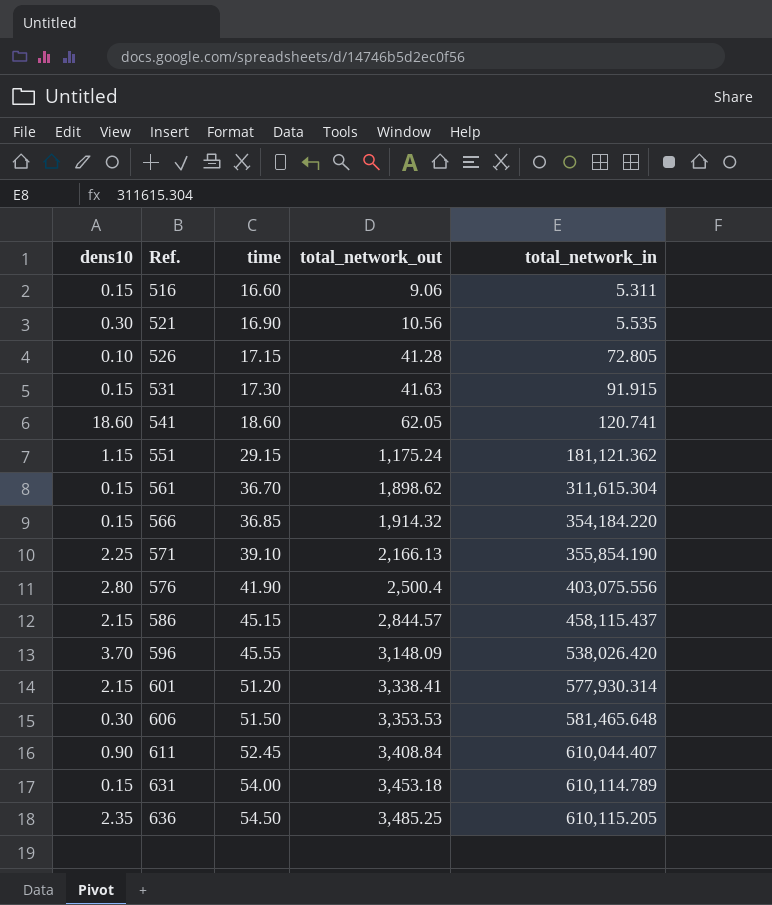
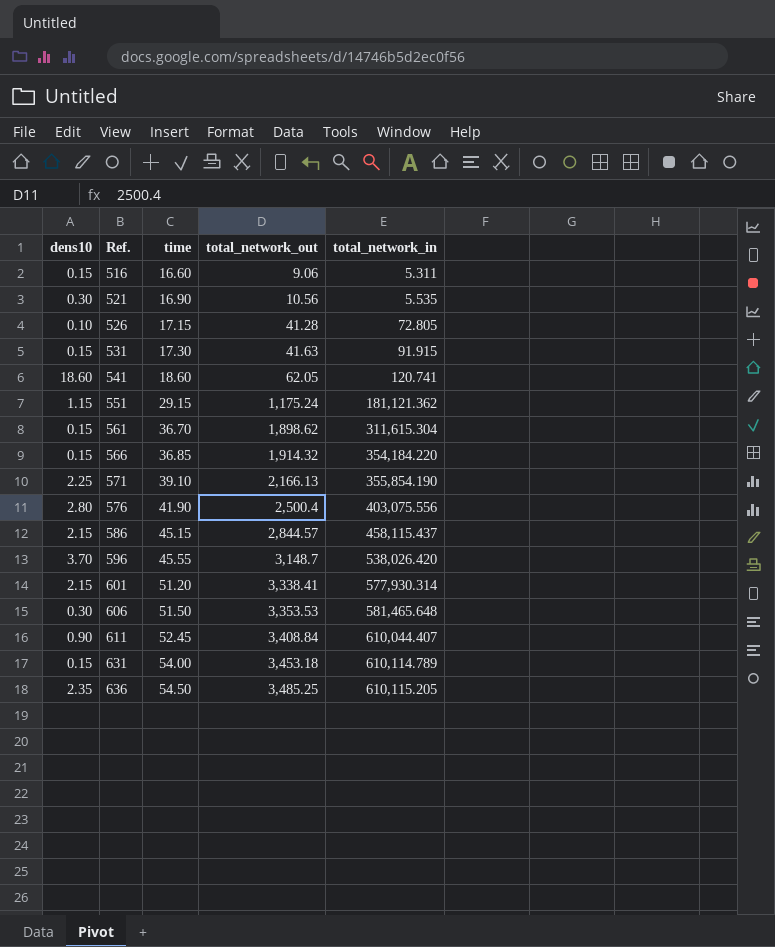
596 | total_network_out: 3,148.09 -> 3,148.7

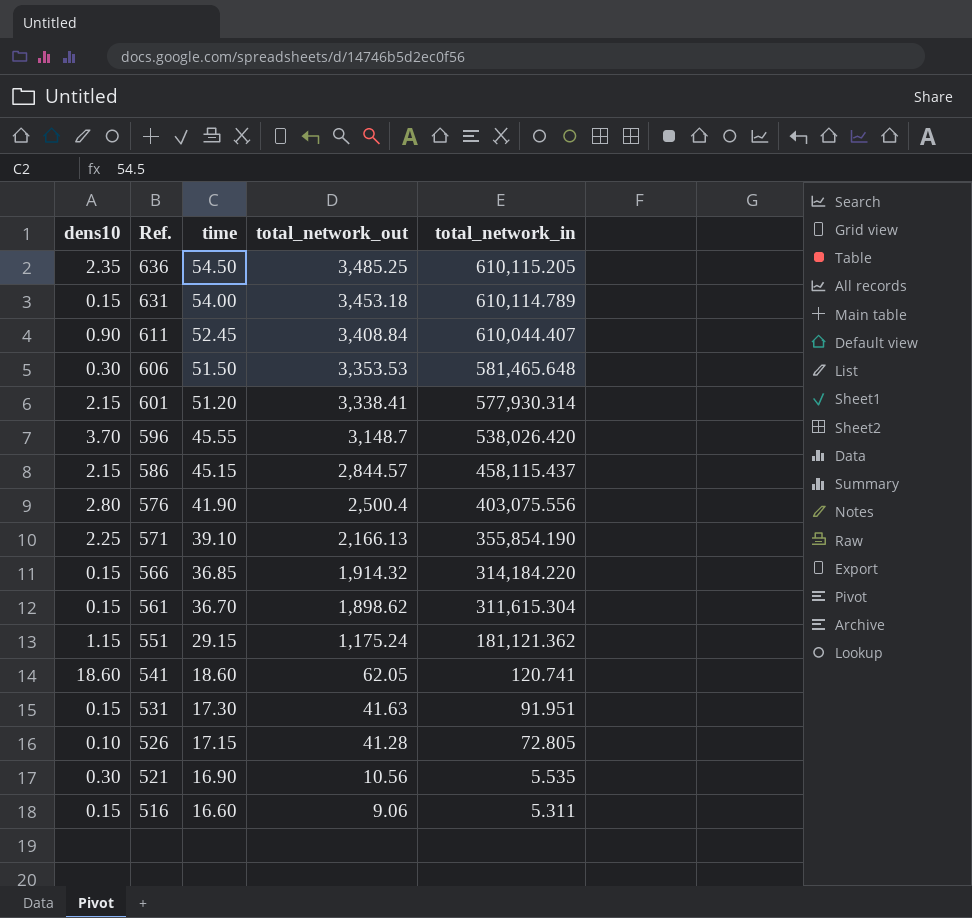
row order: Ref. ascending -> Ref. descending
566 | total_network_in: 354,184.220 -> 314,184.220
531 | total_network_in: 91.915 -> 91.951

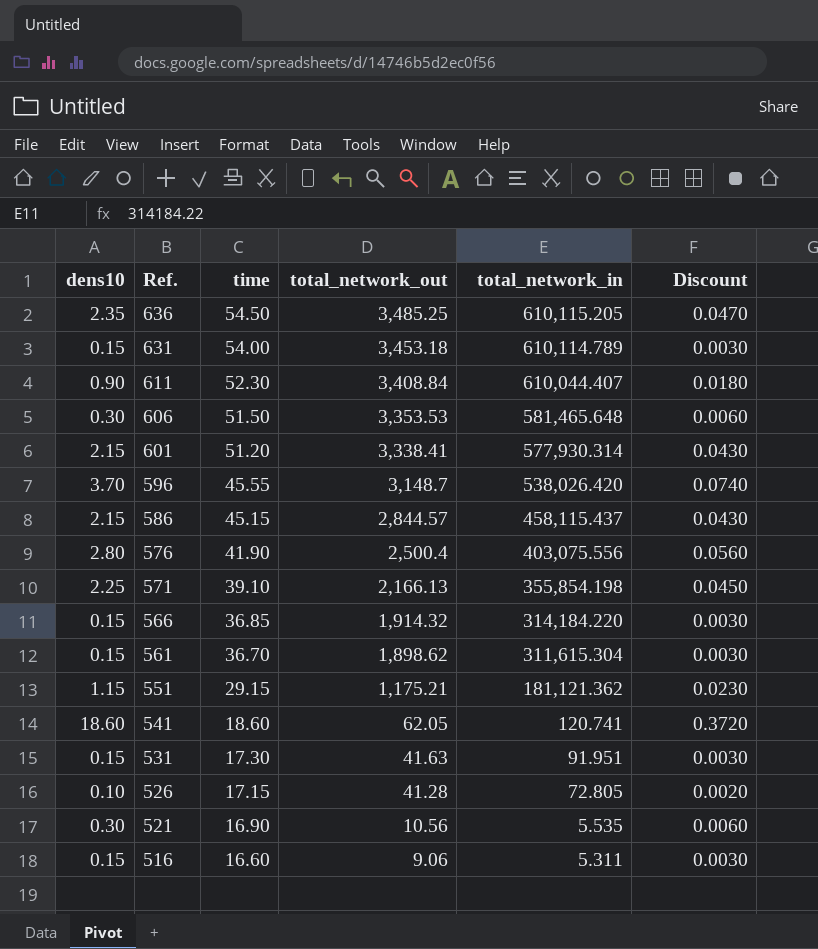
column Discount | formula: none -> [dens10] * 0.02
611 | time: 52.45 -> 52.30
571 | total_network_in: 355,854.190 -> 355,854.198
551 | total_network_out: 1,175.24 -> 1,175.21

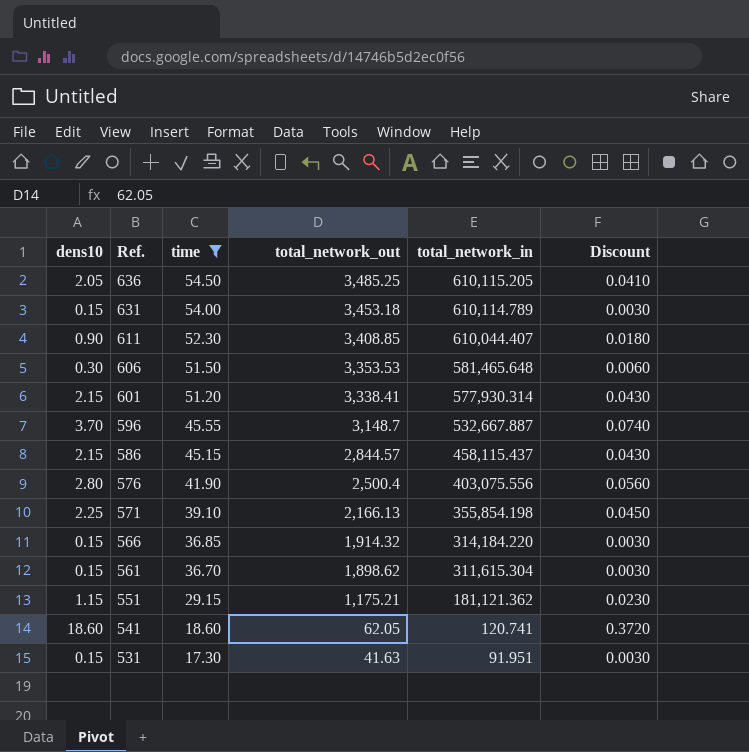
filter: none -> time >= 17.30
636 | dens10: 2.35 -> 2.05
636 | Discount: 0.0470 -> 0.0410
611 | total_network_out: 3,408.84 -> 3,408.85
596 | total_network_in: 538,026.420 -> 532,667.887

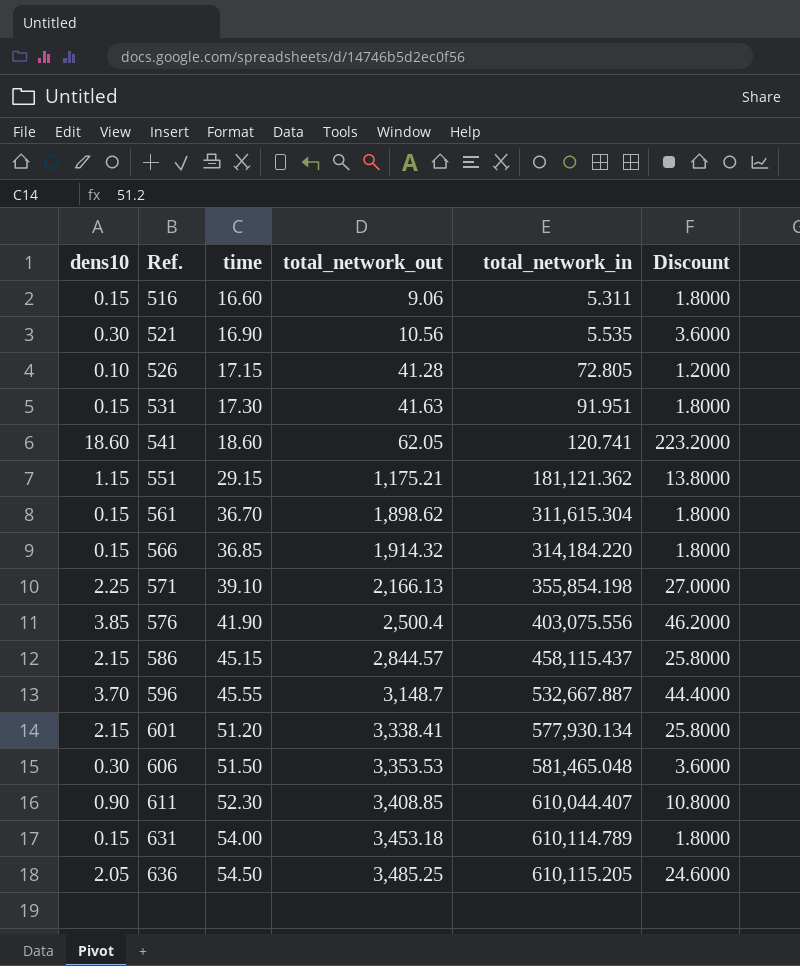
filter: time >= 17.30 -> none
row order: Ref. descending -> Ref. ascending
column Discount | formula: [dens10] * 0.02 -> [dens10] * 12
576 | dens10: 2.80 -> 3.85
601 | total_network_in: 577,930.314 -> 577,930.134
606 | total_network_in: 581,465.648 -> 581,465.048

